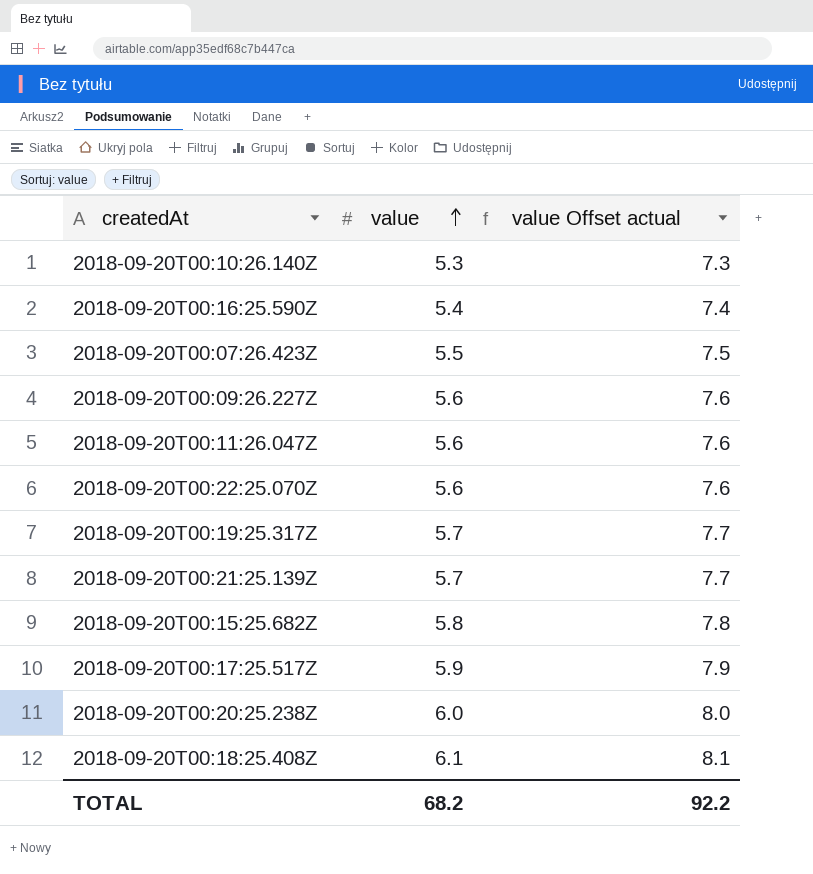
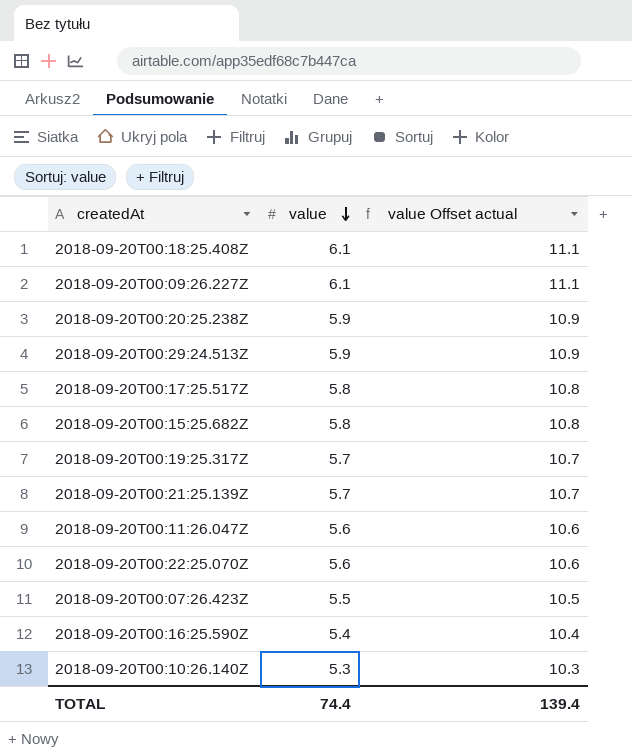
row order: value ascending -> value descending
column value Offset actual | formula: [value] + 2 -> [value] + 5
2018-09-20T00:09:26.227Z | value: 5.6 -> 6.1
2018-09-20T00:20:25.238Z | value: 6.0 -> 5.9
row 2018-09-20T00:29:24.513Z: none -> 5.9 | 10.9
2018-09-20T00:17:25.517Z | value: 5.9 -> 5.8
TOTAL | value: 68.2 -> 74.4
TOTAL | value Offset actual: 92.2 -> 139.4

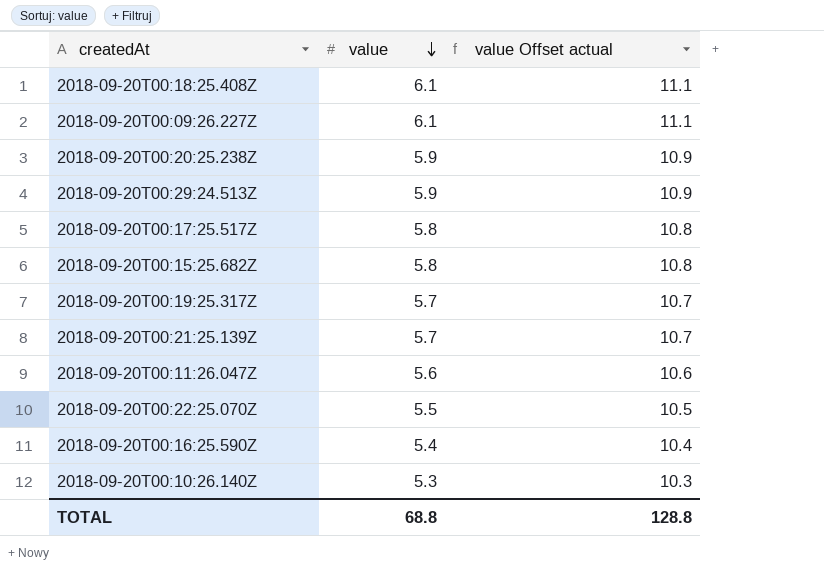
row 2018-09-20T00:07:26.423Z: 5.5 | 10.5 -> none
2018-09-20T00:22:25.070Z | value: 5.6 -> 5.5
2018-09-20T00:22:25.070Z | value Offset actual: 10.6 -> 10.5
TOTAL | value: 74.4 -> 68.8
TOTAL | value Offset actual: 139.4 -> 128.8

